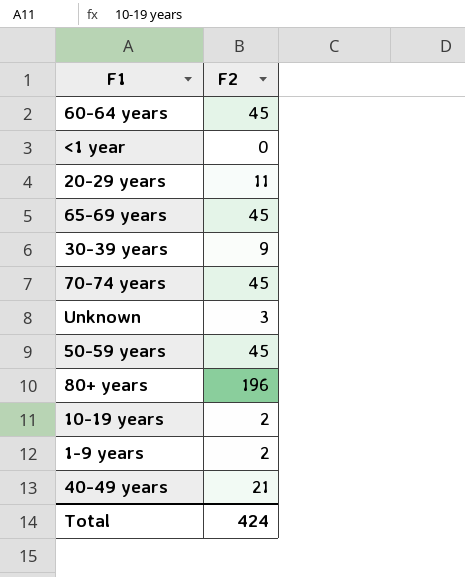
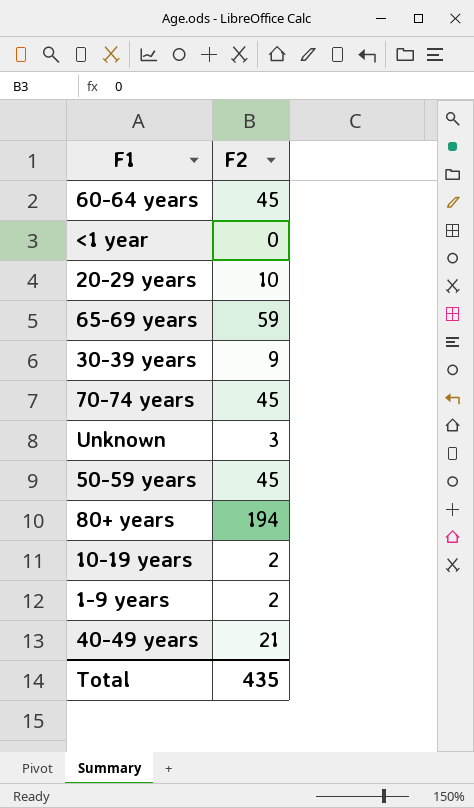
20-29 years | F2: 11 -> 10
65-69 years | F2: 45 -> 59
80+ years | F2: 196 -> 194
Total | F2: 424 -> 435

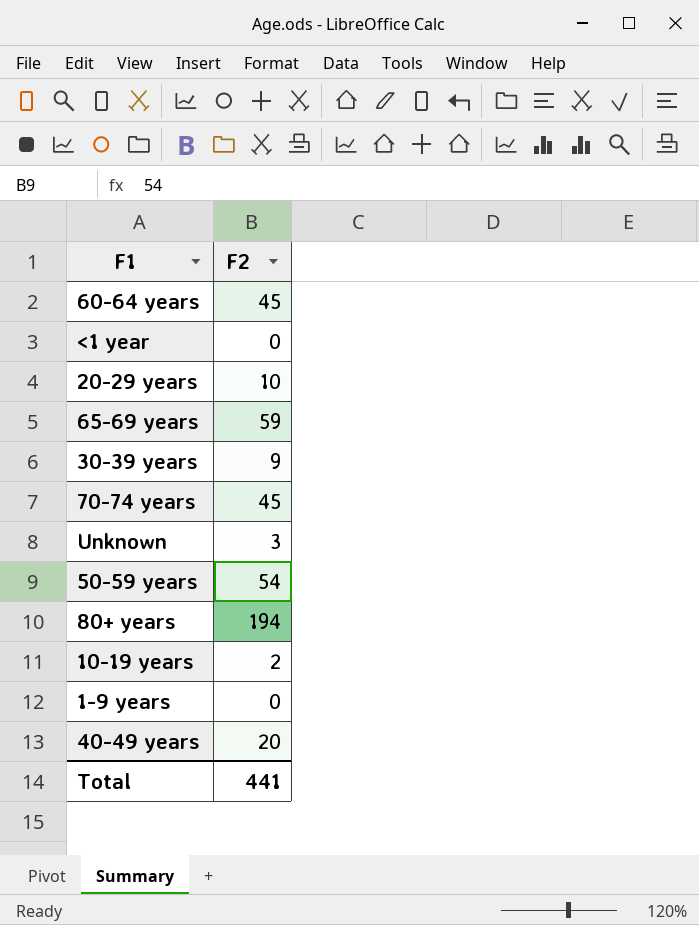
50-59 years | F2: 45 -> 54
1-9 years | F2: 2 -> 0
40-49 years | F2: 21 -> 20
Total | F2: 435 -> 441

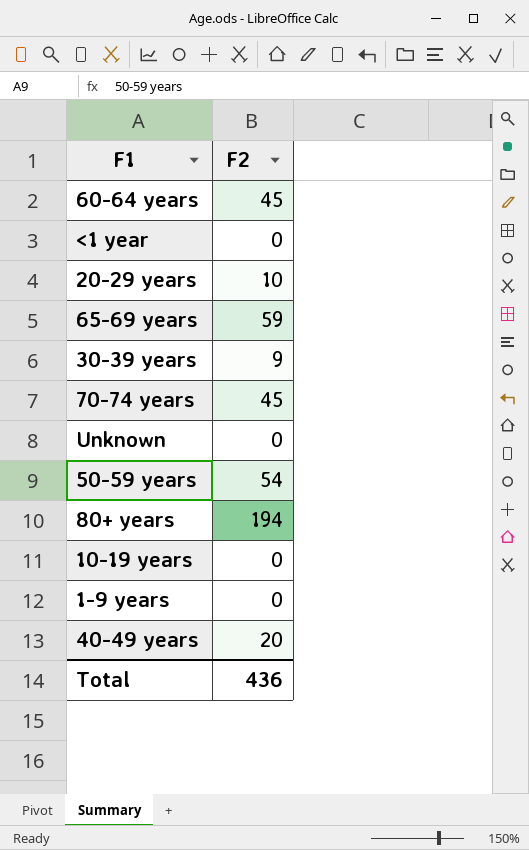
Unknown | F2: 3 -> 0
10-19 years | F2: 2 -> 0
Total | F2: 441 -> 436

